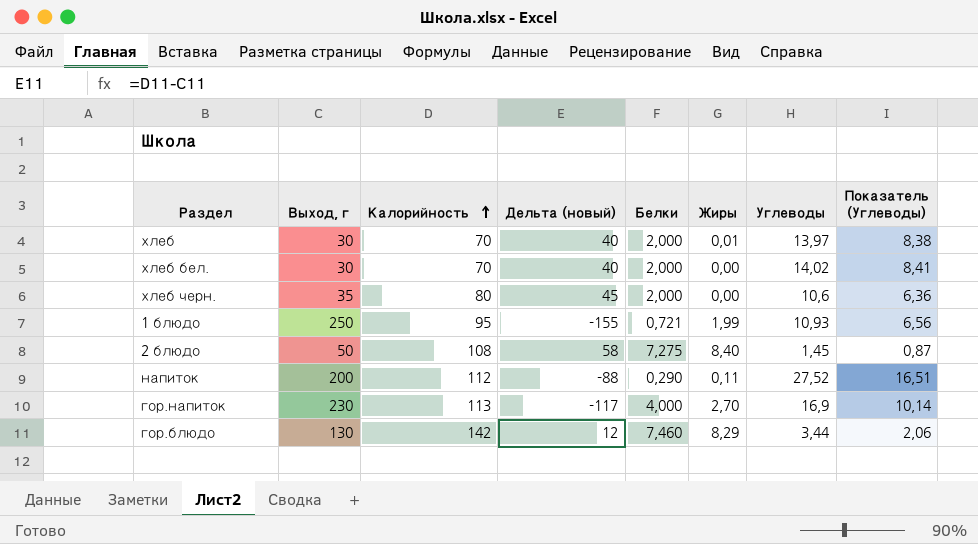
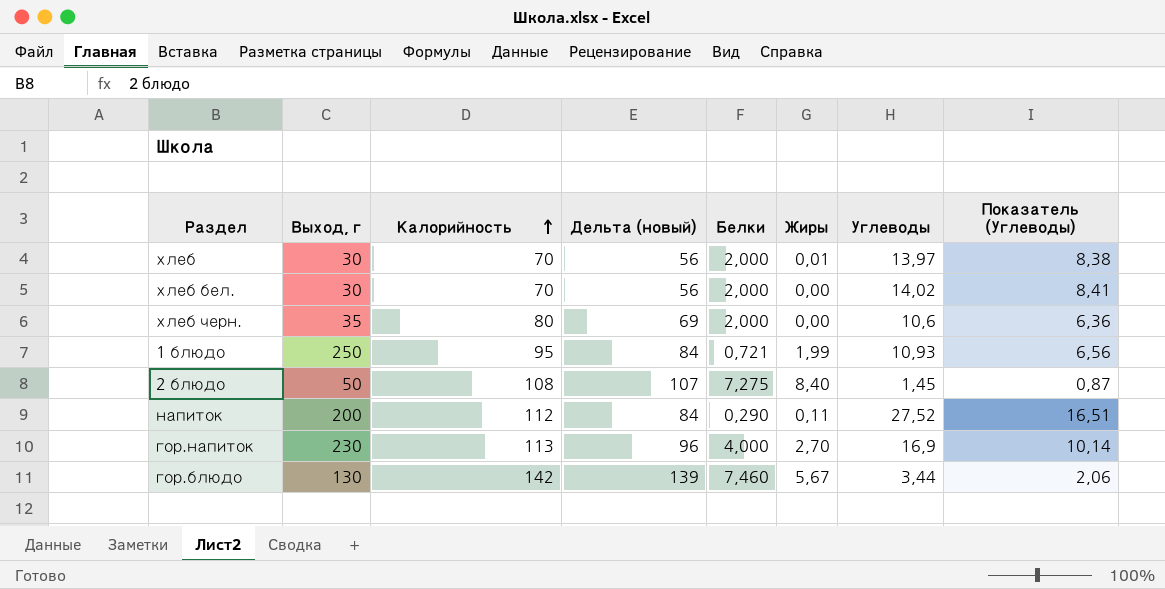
column Дельта (новый) | formula: [Калорийность] - [Выход, г] -> [Калорийность] - [Углеводы]
гор.блюдо | Жиры: 8,29 -> 5,67

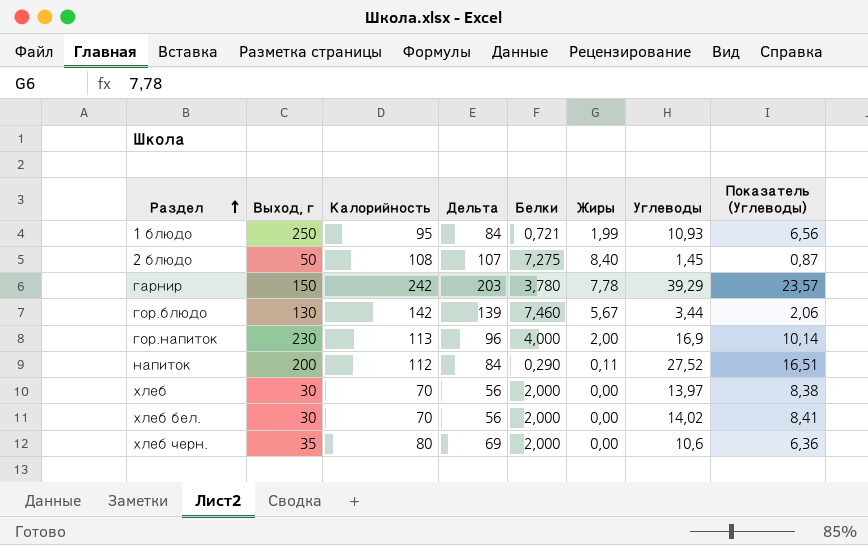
row order: Калорийность ascending -> Раздел ascending
column name: Дельта (новый) -> Дельта
row гарнир: none -> 150 | 242 | 203 | 3,780 | 7,78 | 39,29 | 23,57
гор.напиток | Жиры: 2,70 -> 2,00
хлеб | Жиры: 0,01 -> 0,00

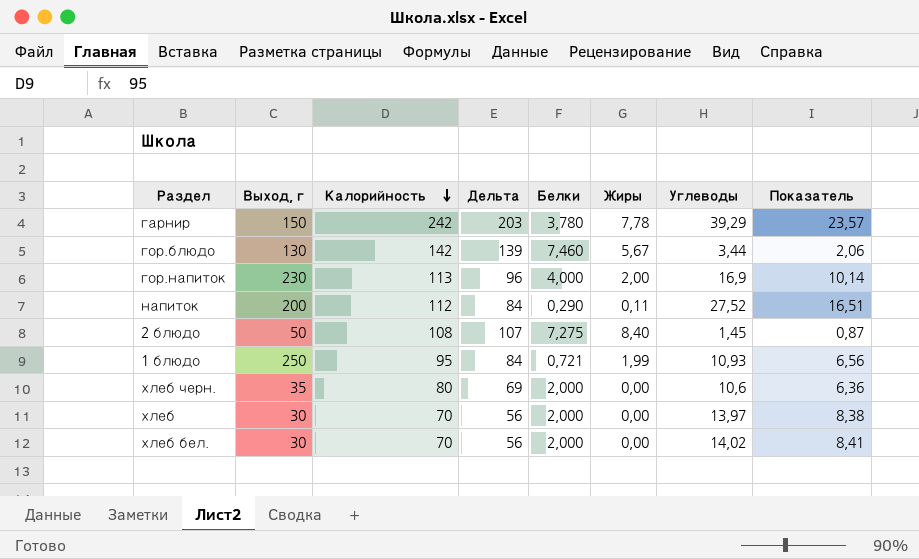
row order: Раздел ascending -> Калорийность descending
column name: Показатель (Углеводы) -> Показатель

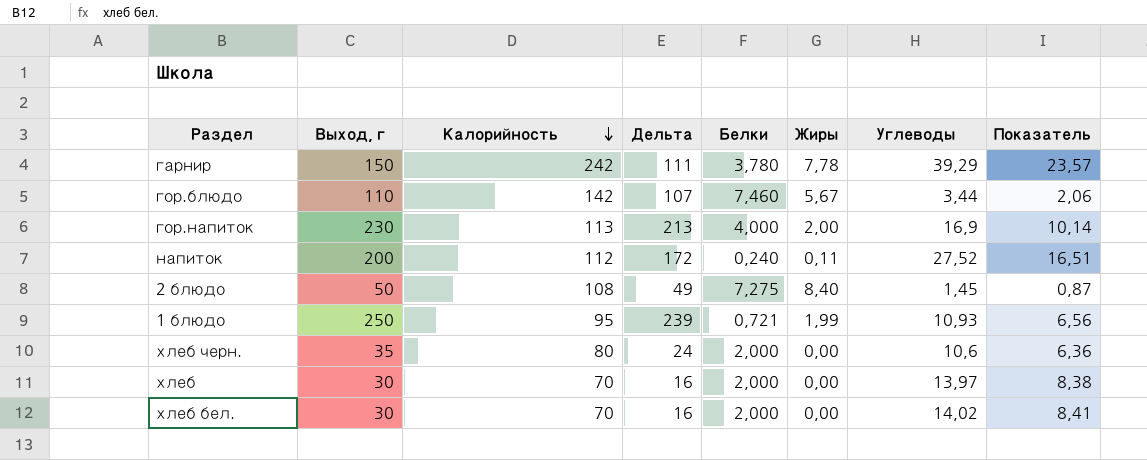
column Дельта | formula: [Калорийность] - [Углеводы] -> [Выход, г] - [Углеводы]
гор.блюдо | Выход, г: 130 -> 110
напиток | Белки: 0,290 -> 0,240

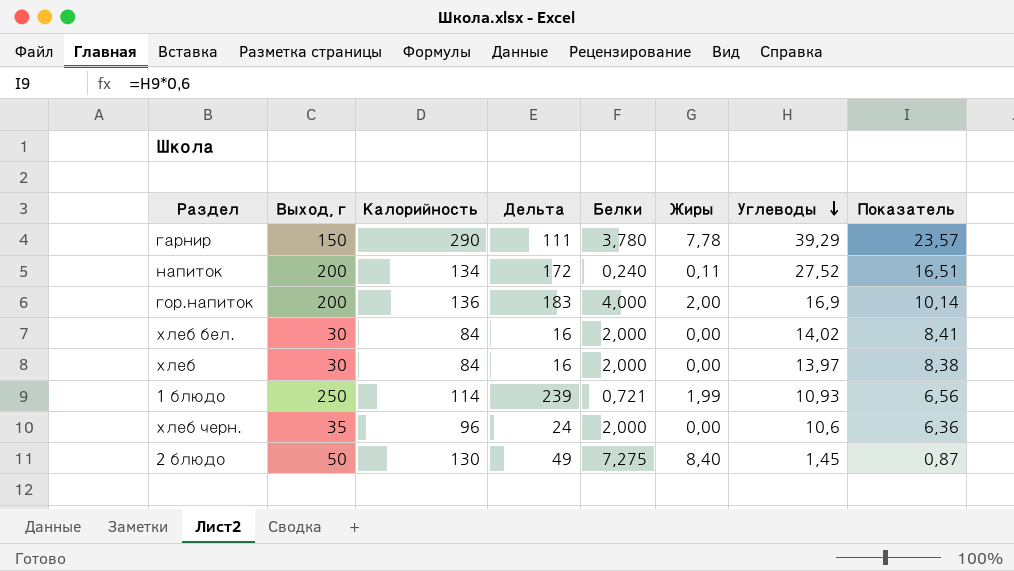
row order: Калорийность descending -> Углеводы descending
row гор.блюдо: 110 | 142 | 107 | 7,460 | 5,67 | 3,44 | 2,06 -> none
гарнир | Калорийность: 242 -> 290
напиток | Калорийность: 112 -> 134
гор.напиток | Выход, г: 230 -> 200
гор.напиток | Калорийность: 113 -> 136
гор.напиток | Дельта: 213 -> 183
хлеб бел. | Калорийность: 70 -> 84
хлеб | Калорийность: 70 -> 84
1 блюдо | Калорийность: 95 -> 114
хлеб черн. | Калорийность: 80 -> 96
2 блюдо | Калорийность: 108 -> 130

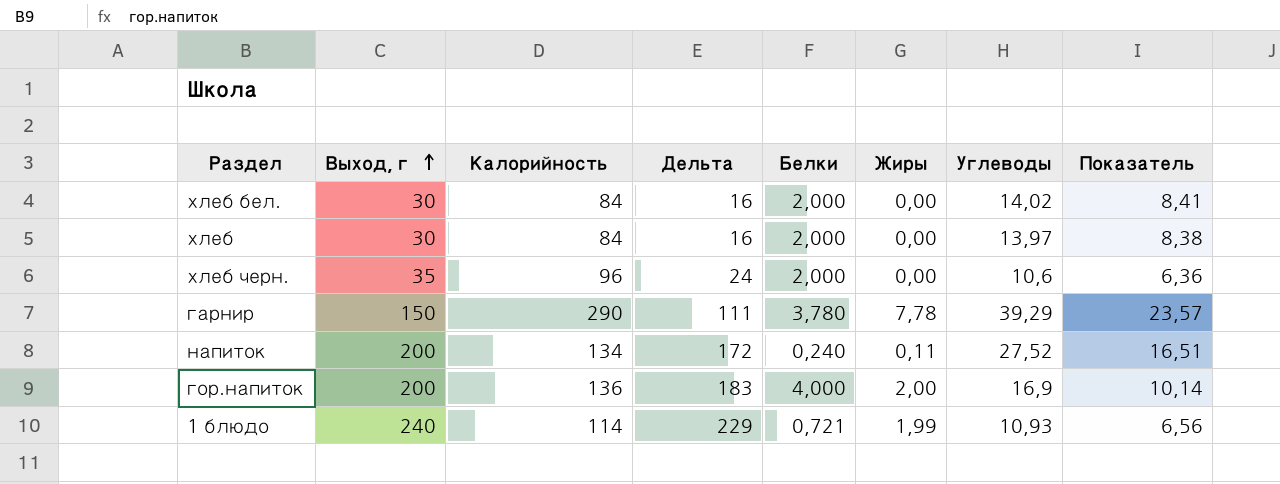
row order: Углеводы descending -> Выход, г ascending
row 2 блюдо: 50 | 130 | 49 | 7,275 | 8,40 | 1,45 | 0,87 -> none
1 блюдо | Выход, г: 250 -> 240
1 блюдо | Дельта: 239 -> 229

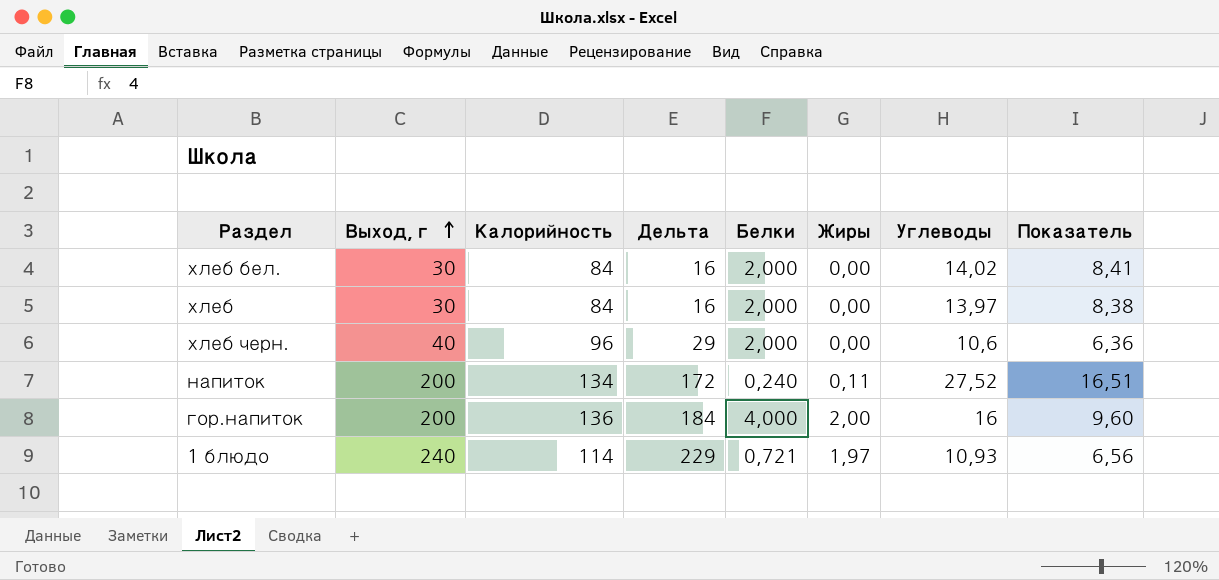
row гарнир: 150 | 290 | 111 | 3,780 | 7,78 | 39,29 | 23,57 -> none
хлеб черн. | Выход, г: 35 -> 40
хлеб черн. | Дельта: 24 -> 29
гор.напиток | Дельта: 183 -> 184
гор.напиток | Углеводы: 16,9 -> 16
гор.напиток | Показатель: 10,14 -> 9,60
1 блюдо | Жиры: 1,99 -> 1,97

